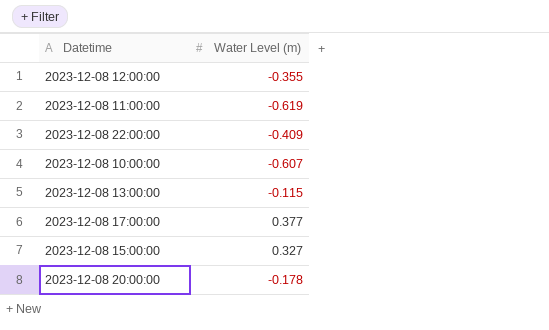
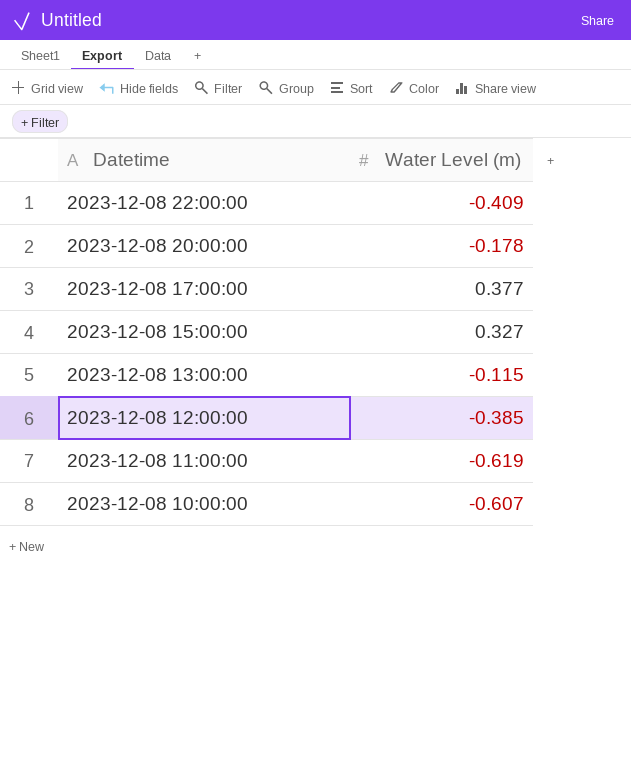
row order: none -> Datetime descending
2023-12-08 12:00:00 | Water Level (m): -0.355 -> -0.385

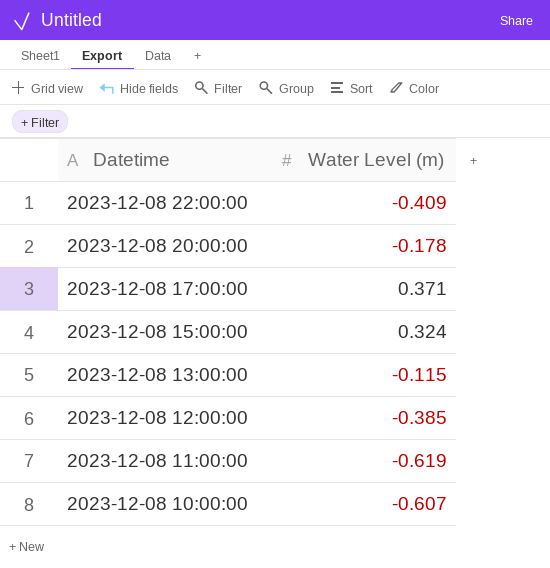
2023-12-08 17:00:00 | Water Level (m): 0.377 -> 0.371
2023-12-08 15:00:00 | Water Level (m): 0.327 -> 0.324

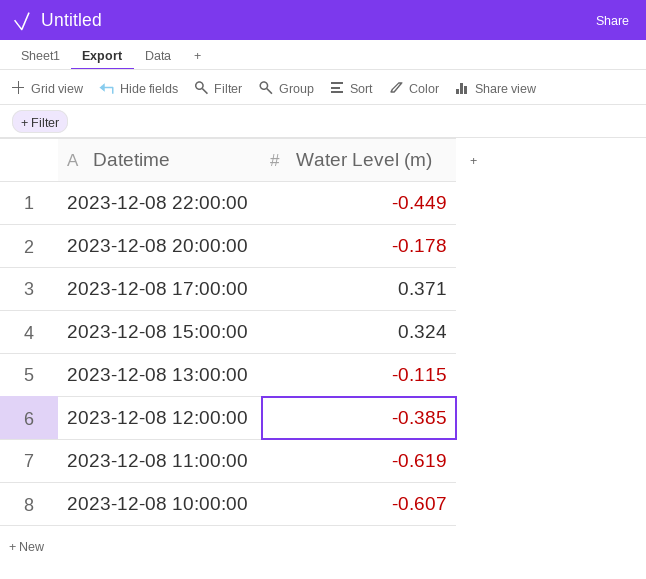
2023-12-08 22:00:00 | Water Level (m): -0.409 -> -0.449

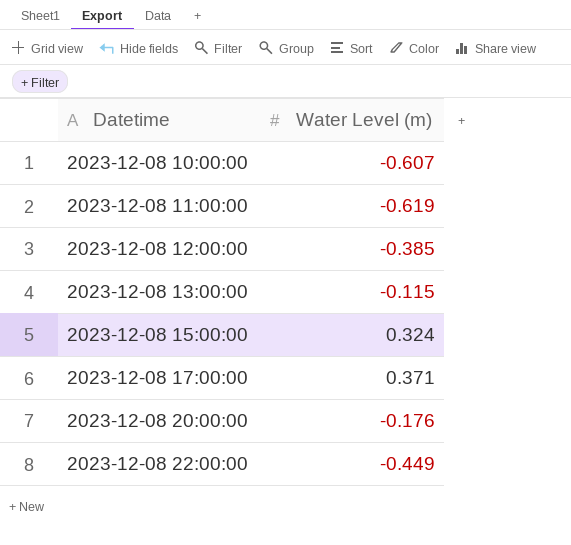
row order: Datetime descending -> Datetime ascending
2023-12-08 20:00:00 | Water Level (m): -0.178 -> -0.176

